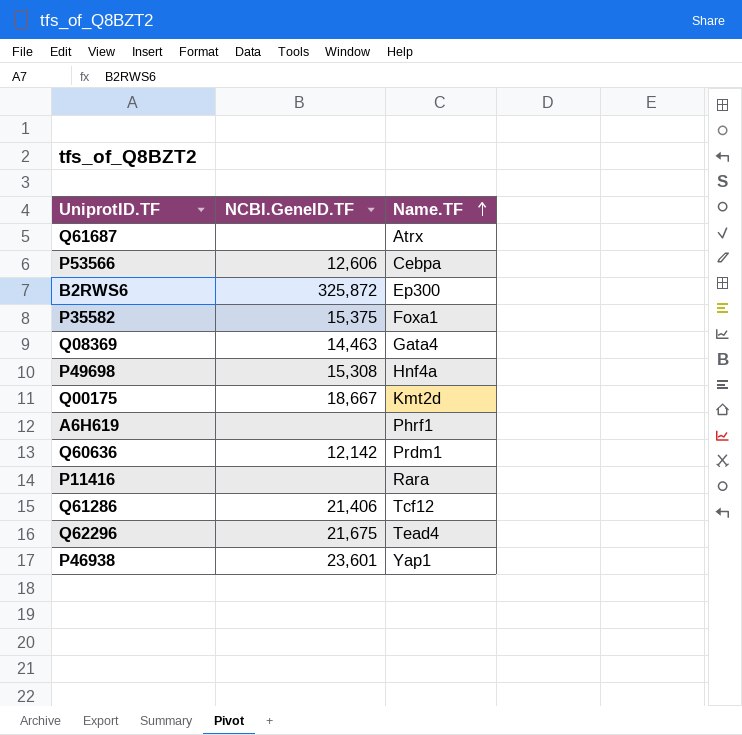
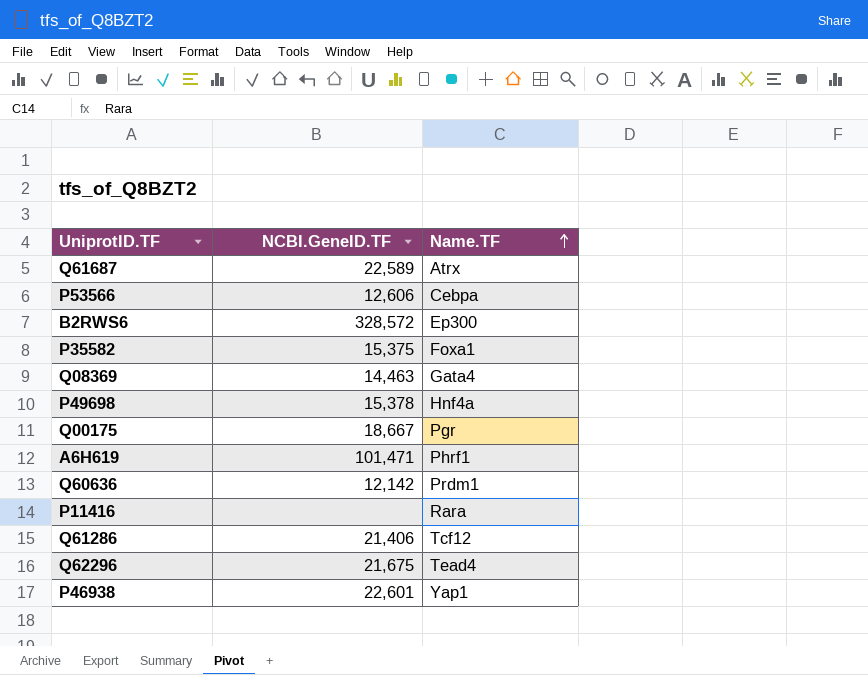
Q61687 | NCBI.GeneID.TF: none -> 22,589
B2RWS6 | NCBI.GeneID.TF: 325,872 -> 328,572
P49698 | NCBI.GeneID.TF: 15,308 -> 15,378
Q00175 | Name.TF: Kmt2d -> Pgr
A6H619 | NCBI.GeneID.TF: none -> 101,471
P46938 | NCBI.GeneID.TF: 23,601 -> 22,601

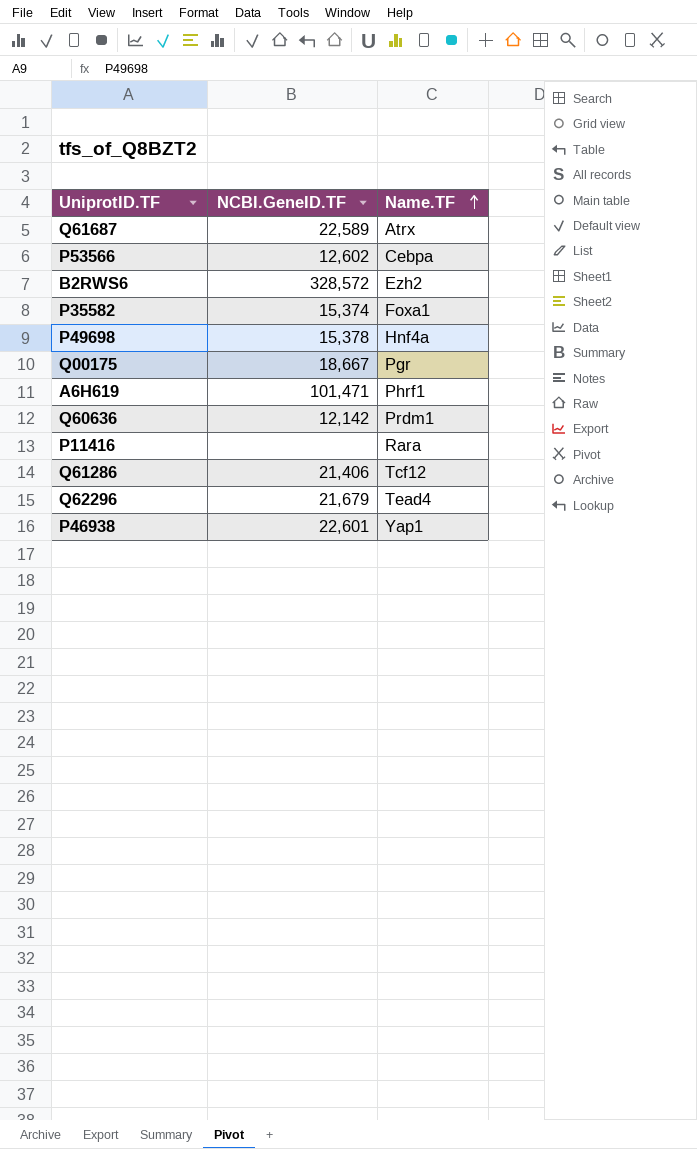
row Q08369: 14,463 | Gata4 -> none
P53566 | NCBI.GeneID.TF: 12,606 -> 12,602
B2RWS6 | Name.TF: Ep300 -> Ezh2
P35582 | NCBI.GeneID.TF: 15,375 -> 15,374
Q62296 | NCBI.GeneID.TF: 21,675 -> 21,679

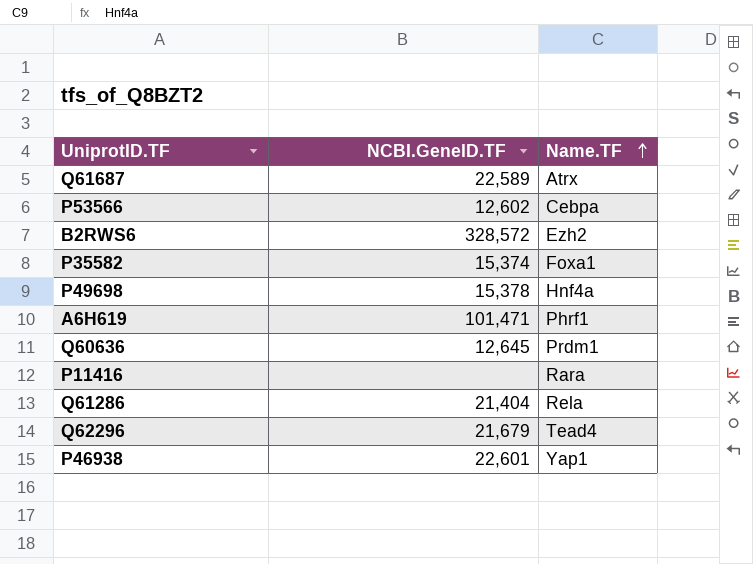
row Q00175: 18,667 | Pgr -> none
Q60636 | NCBI.GeneID.TF: 12,142 -> 12,645
Q61286 | NCBI.GeneID.TF: 21,406 -> 21,404
Q61286 | Name.TF: Tcf12 -> Rela

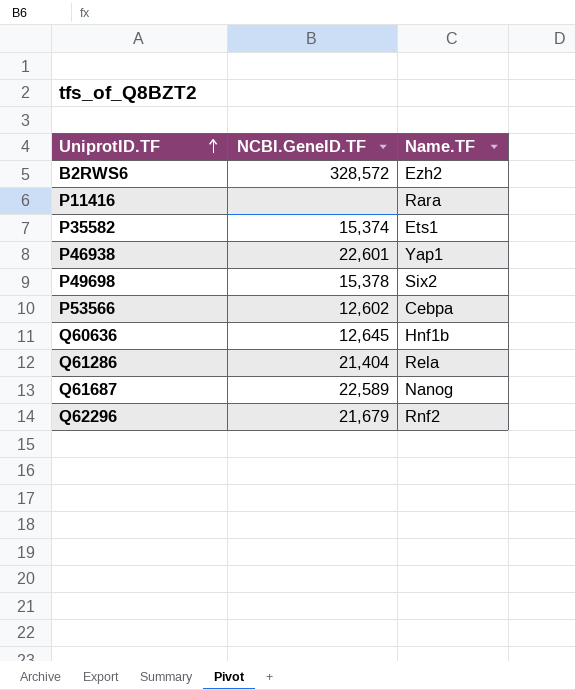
row order: Name.TF ascending -> UniprotID.TF ascending
row A6H619: 101,471 | Phrf1 -> none
P35582 | Name.TF: Foxa1 -> Ets1
P49698 | Name.TF: Hnf4a -> Six2
Q60636 | Name.TF: Prdm1 -> Hnf1b
Q61687 | Name.TF: Atrx -> Nanog
Q62296 | Name.TF: Tead4 -> Rnf2

